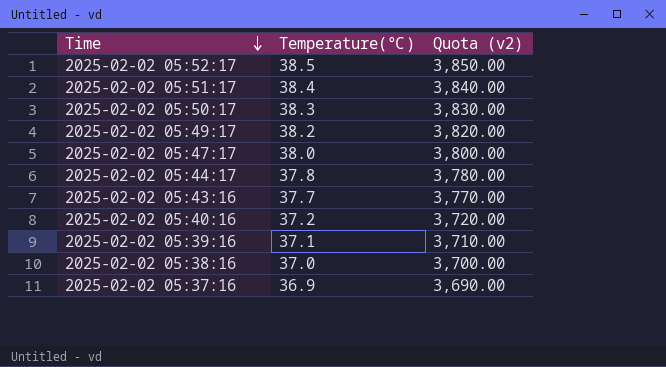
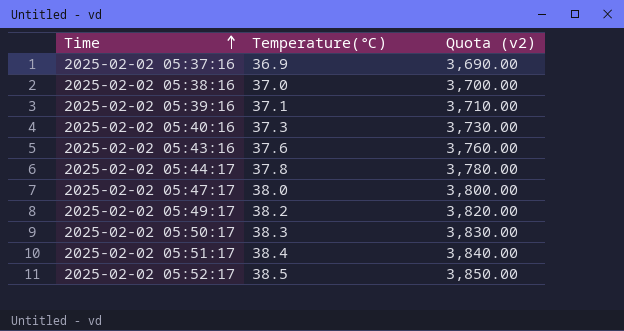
row order: Time descending -> Time ascending
2025-02-02 05:40:16 | Temperature(℃): 37.2 -> 37.3
2025-02-02 05:40:16 | Quota (v2): 3,720.00 -> 3,730.00
2025-02-02 05:43:16 | Temperature(℃): 37.7 -> 37.6
2025-02-02 05:43:16 | Quota (v2): 3,770.00 -> 3,760.00

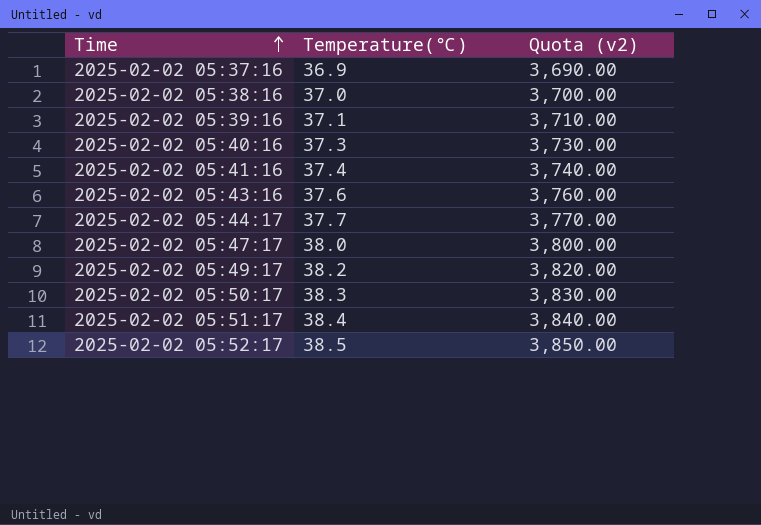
row 2025-02-02 05:41:16: none -> 37.4 | 3,740.00
2025-02-02 05:44:17 | Temperature(℃): 37.8 -> 37.7
2025-02-02 05:44:17 | Quota (v2): 3,780.00 -> 3,770.00

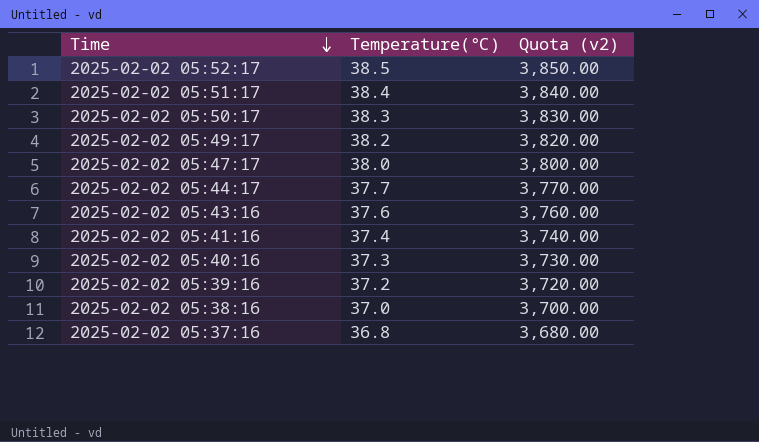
row order: Time ascending -> Time descending
2025-02-02 05:39:16 | Temperature(℃): 37.1 -> 37.2
2025-02-02 05:39:16 | Quota (v2): 3,710.00 -> 3,720.00
2025-02-02 05:37:16 | Temperature(℃): 36.9 -> 36.8
2025-02-02 05:37:16 | Quota (v2): 3,690.00 -> 3,680.00

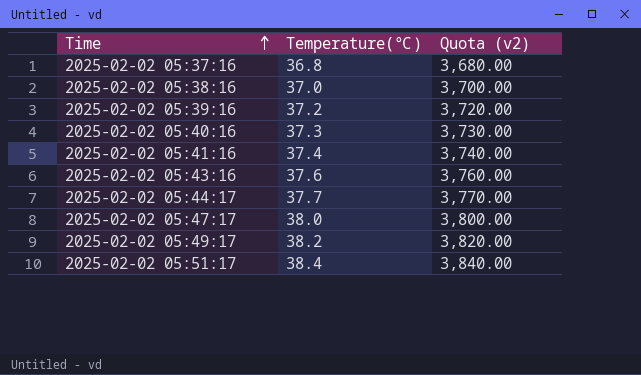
row order: Time descending -> Time ascending
row 2025-02-02 05:52:17: 38.5 | 3,850.00 -> none
row 2025-02-02 05:50:17: 38.3 | 3,830.00 -> none

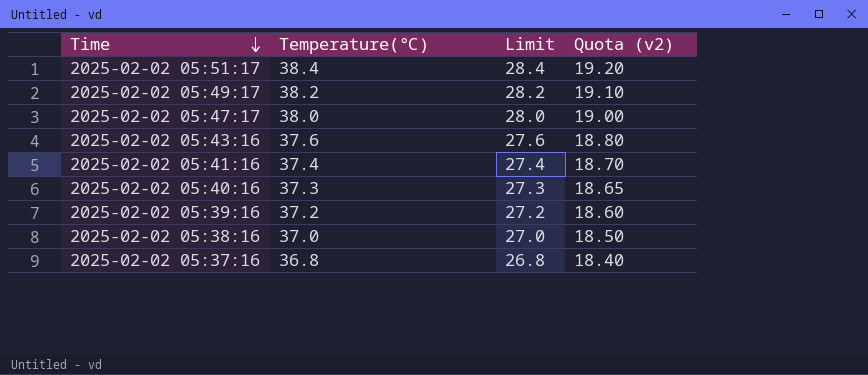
row order: Time ascending -> Time descending
column Limit | formula: none -> [Temperature(℃)] - 10
column Quota (v2) | formula: [Temperature(℃)] * 100 -> [Temperature(℃)] * 0.5
row 2025-02-02 05:44:17: 37.7 | 3,770.00 -> none

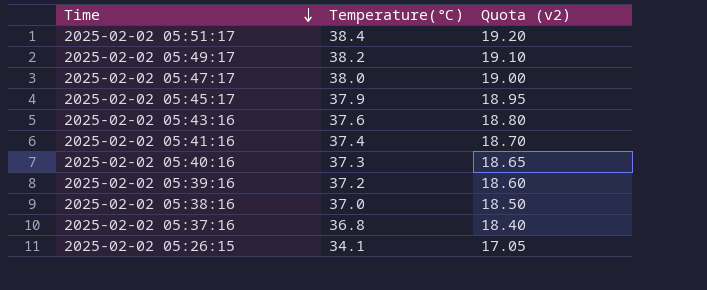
column Limit | formula: [Temperature(℃)] - 10 -> none
row 2025-02-02 05:45:17: none -> 37.9 | 18.95
row 2025-02-02 05:26:15: none -> 34.1 | 17.05

